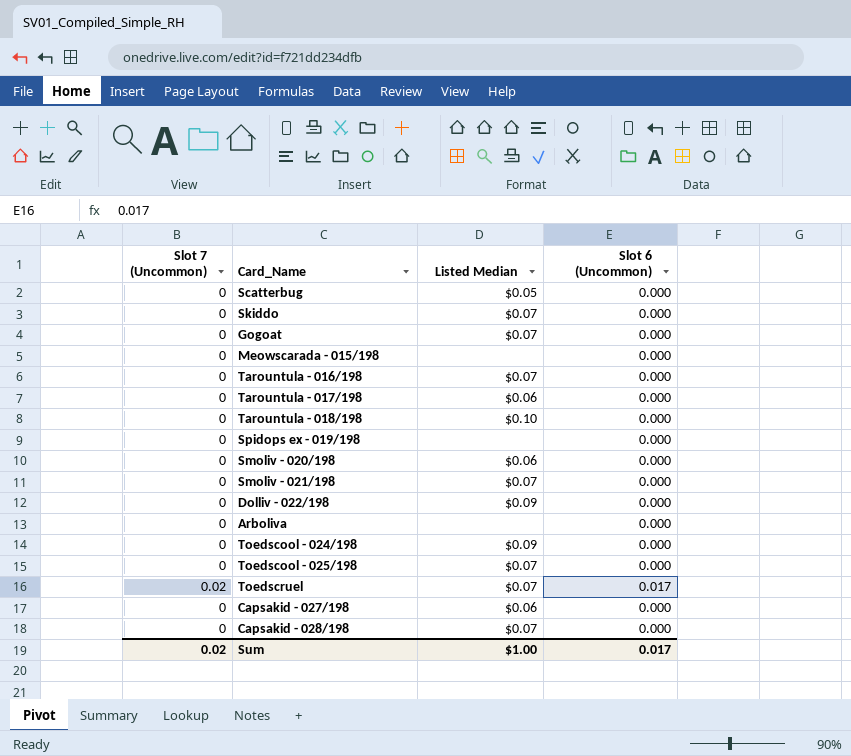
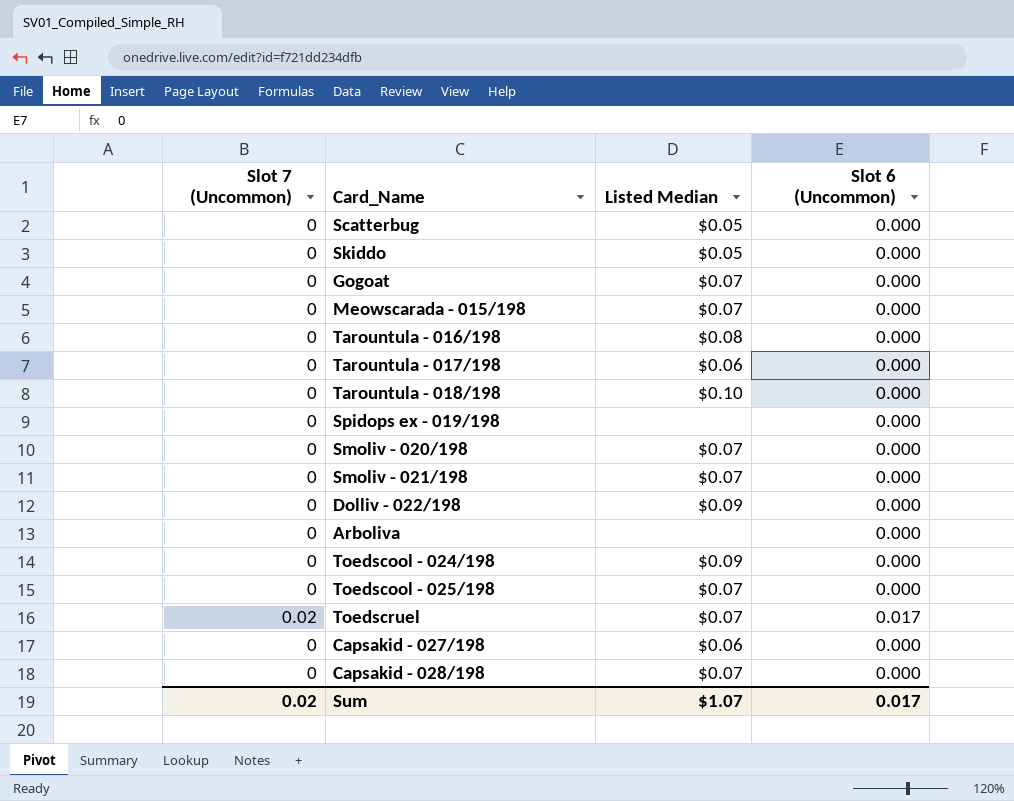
Skiddo | Listed Median: $0.07 -> $0.05
Meowscarada - 015/198 | Listed Median: none -> $0.07
Tarountula - 016/198 | Listed Median: $0.07 -> $0.08
Smoliv - 020/198 | Listed Median: $0.06 -> $0.07
Sum | Listed Median: $1.00 -> $1.07

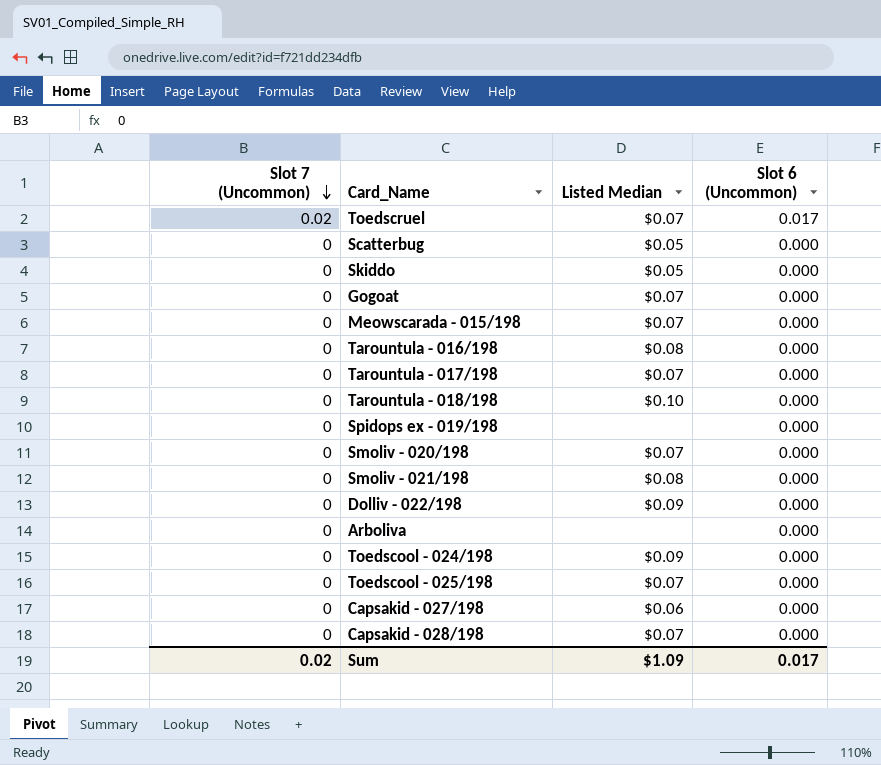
row order: none -> Slot 7 (Uncommon) descending
Tarountula - 017/198 | Listed Median: $0.06 -> $0.07
Smoliv - 021/198 | Listed Median: $0.07 -> $0.08
Sum | Listed Median: $1.07 -> $1.09

